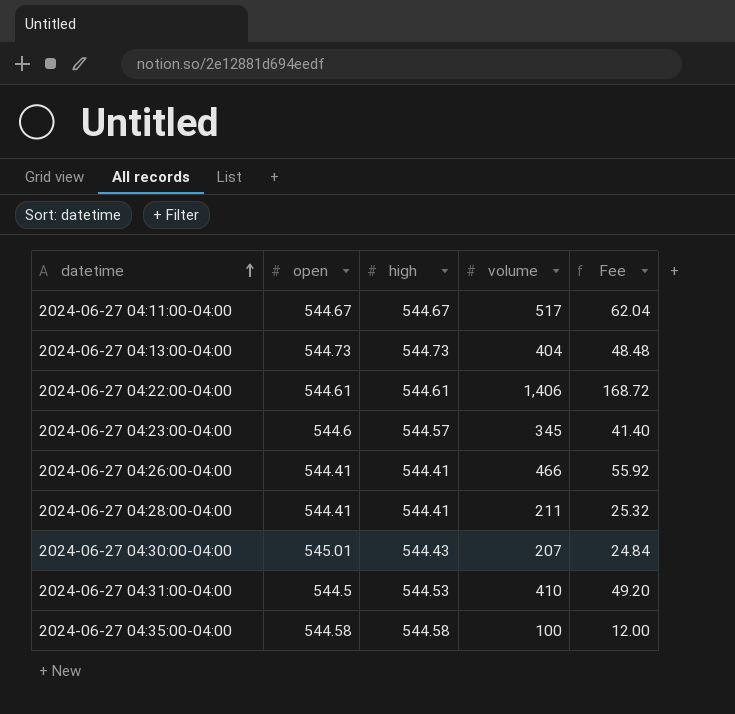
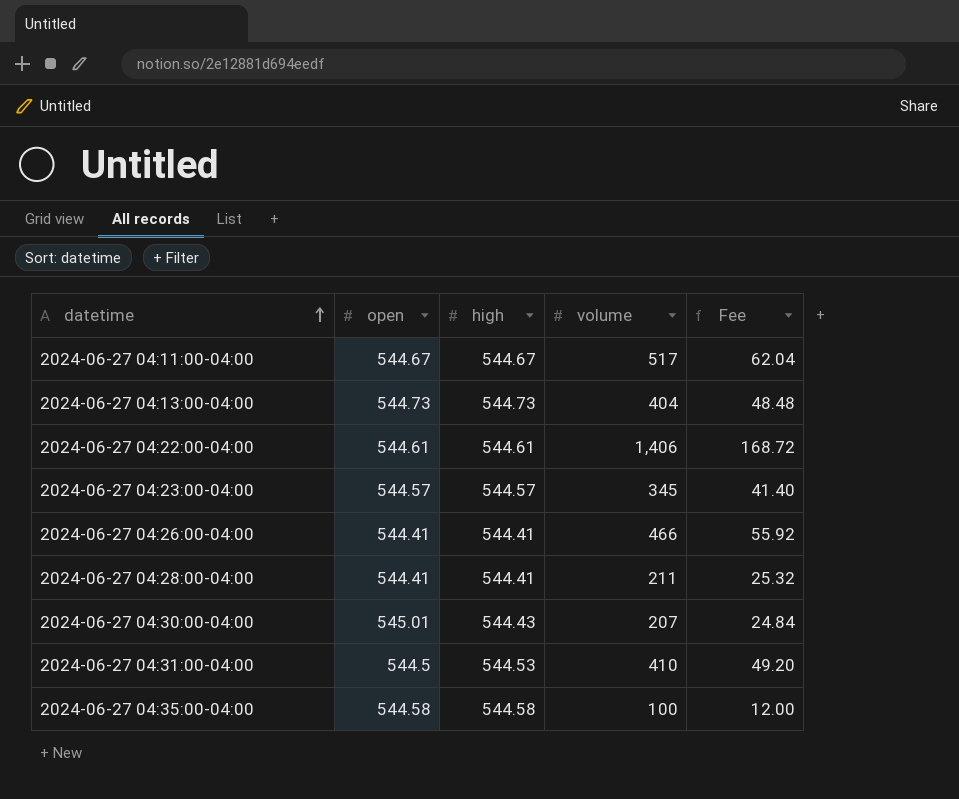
2024-06-27 04:23:00-04:00 | open: 544.6 -> 544.57

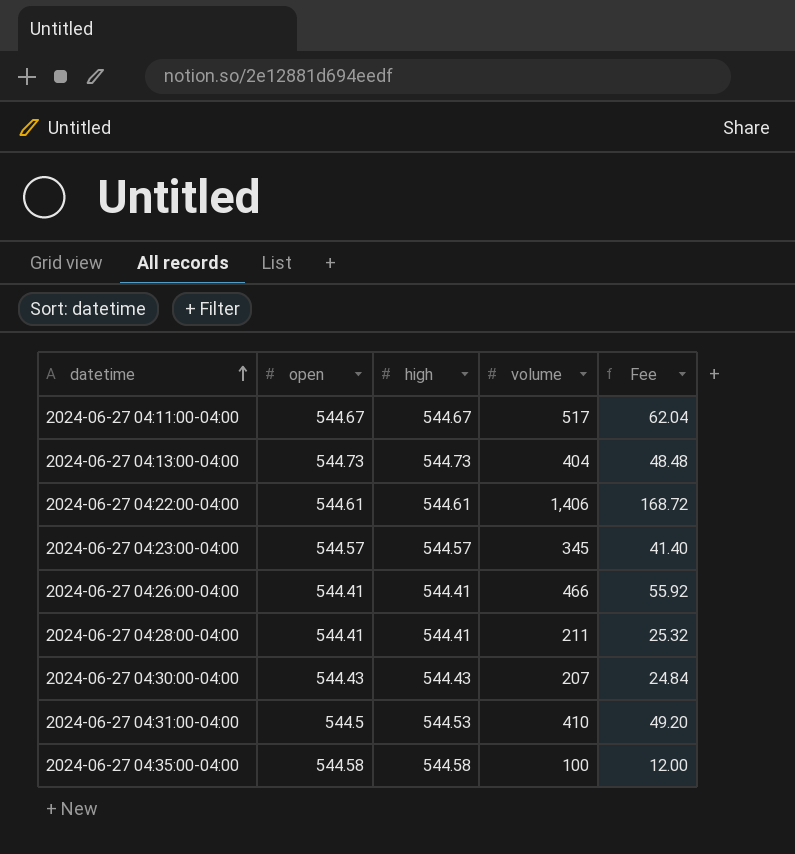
2024-06-27 04:30:00-04:00 | open: 545.01 -> 544.43

